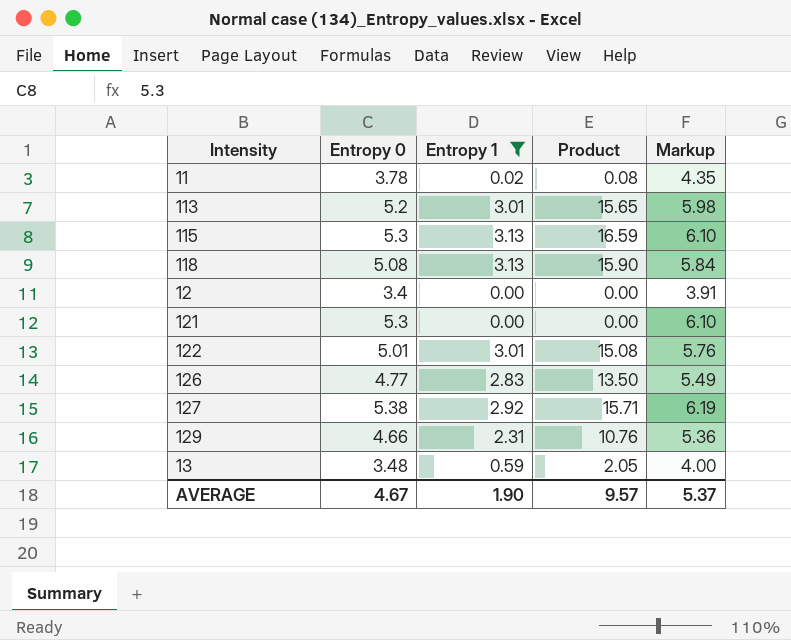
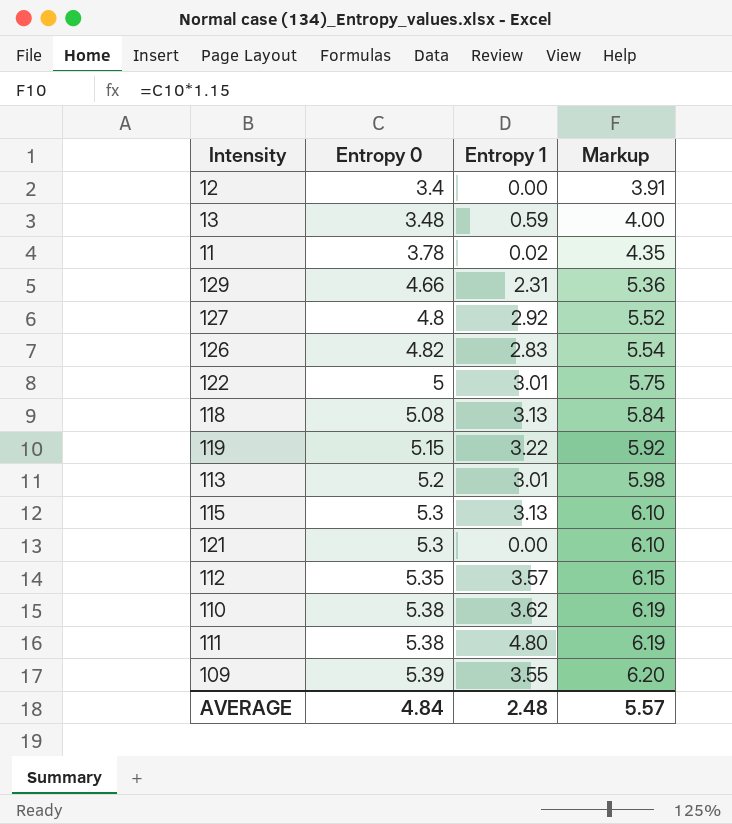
filter: Entropy 1 <= 3.13 -> none
row order: none -> Entropy 0 ascending
column Product | formula: [Entropy 0] * [Entropy 1] -> none
127 | Entropy 0: 5.38 -> 4.8
127 | Markup: 6.19 -> 5.52
126 | Entropy 0: 4.77 -> 4.82
126 | Markup: 5.49 -> 5.54
122 | Entropy 0: 5.01 -> 5
122 | Markup: 5.76 -> 5.75
AVERAGE | Entropy 0: 4.67 -> 4.84
AVERAGE | Entropy 1: 1.90 -> 2.48
AVERAGE | Markup: 5.37 -> 5.57

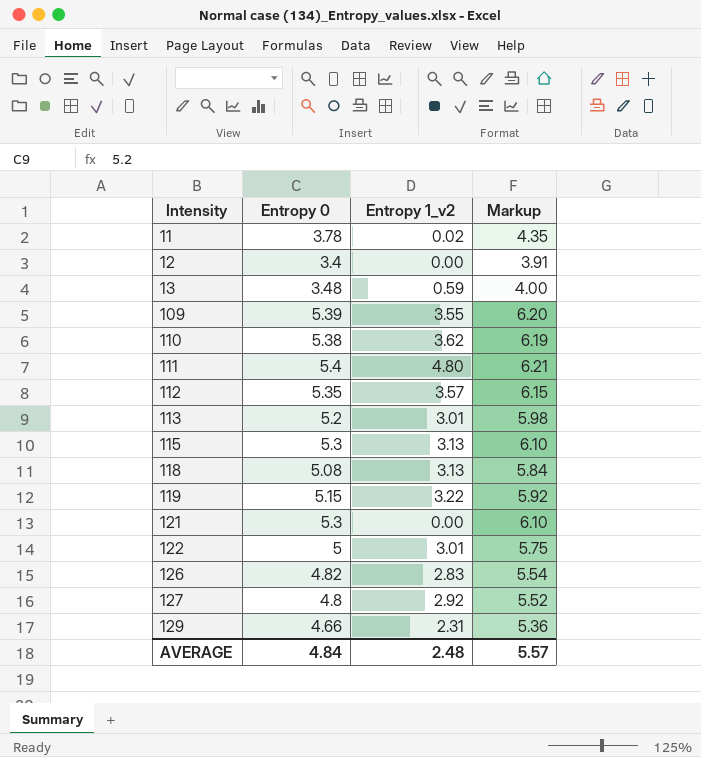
row order: Entropy 0 ascending -> Intensity ascending
column name: Entropy 1 -> Entropy 1_v2
111 | Entropy 0: 5.38 -> 5.4
111 | Markup: 6.19 -> 6.21

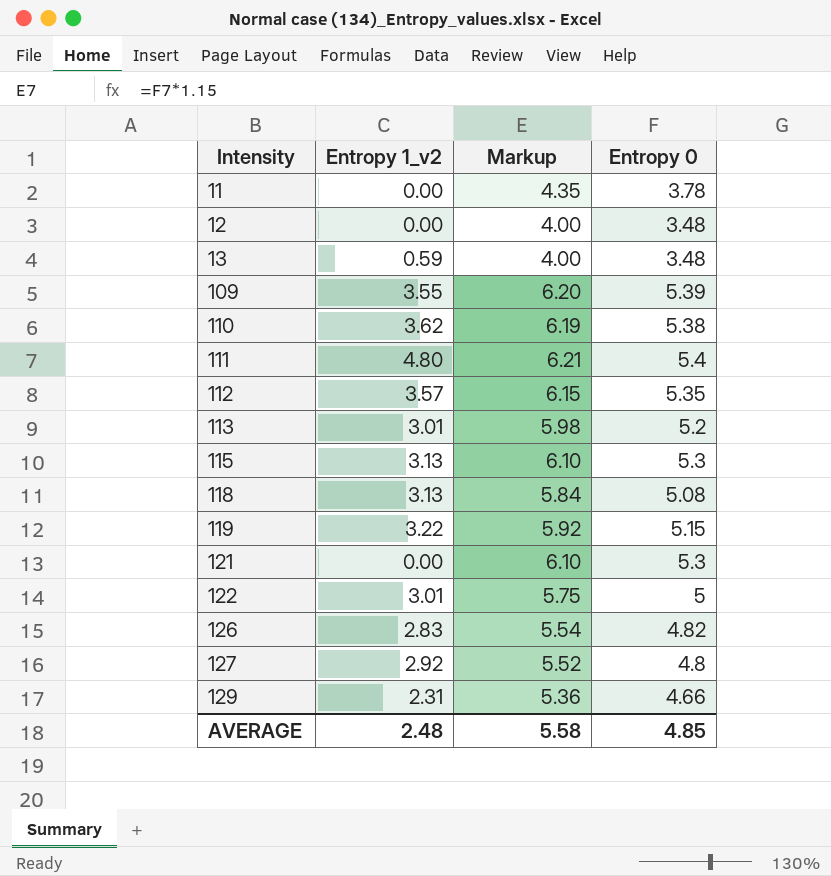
column Entropy 0 | position: 2 -> 4
11 | Entropy 1_v2: 0.02 -> 0.00
12 | Markup: 3.91 -> 4.00
12 | Entropy 0: 3.4 -> 3.48
AVERAGE | Markup: 5.57 -> 5.58
AVERAGE | Entropy 0: 4.84 -> 4.85

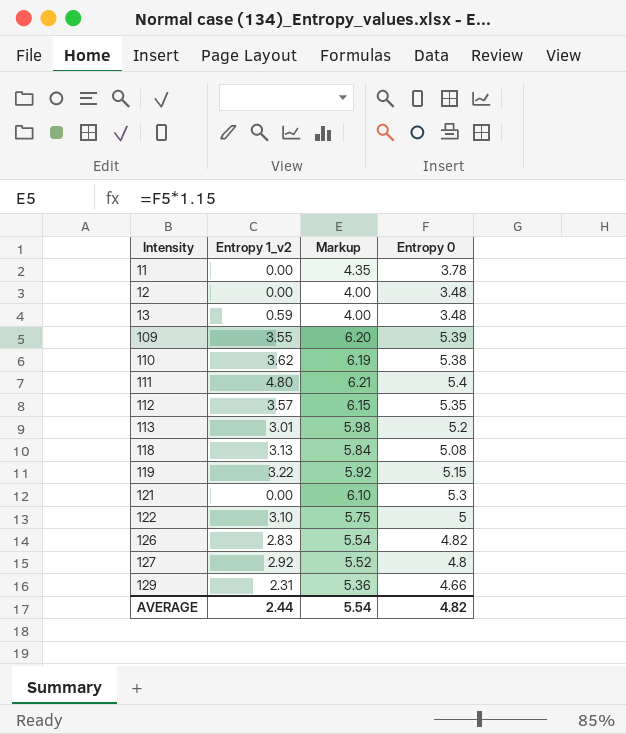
row 115: 3.13 | 6.10 | 5.3 -> none
122 | Entropy 1_v2: 3.01 -> 3.10
AVERAGE | Entropy 1_v2: 2.48 -> 2.44
AVERAGE | Markup: 5.58 -> 5.54
AVERAGE | Entropy 0: 4.85 -> 4.82

